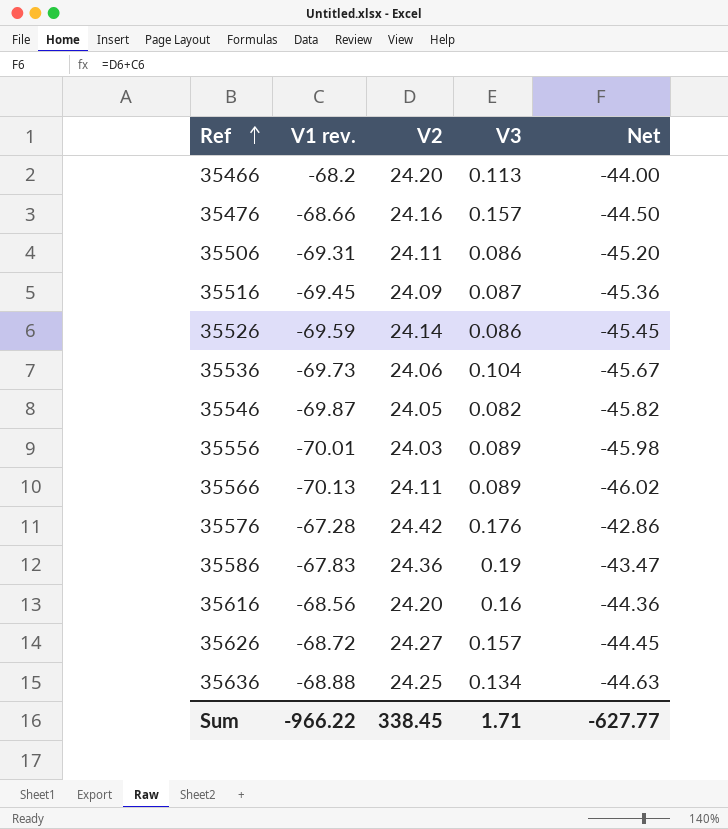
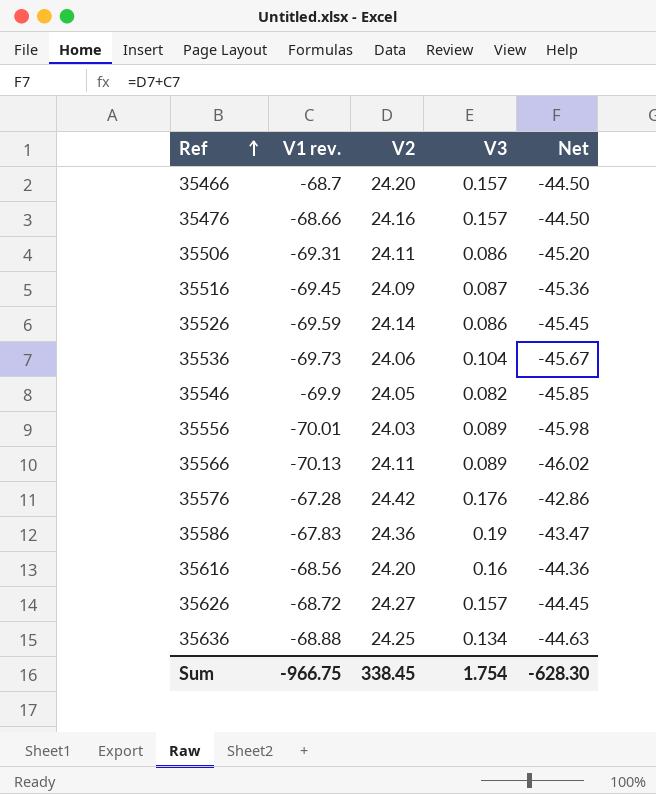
35466 | V1 rev.: -68.2 -> -68.7
35466 | V3: 0.113 -> 0.157
35466 | Net: -44.00 -> -44.50
35546 | V1 rev.: -69.87 -> -69.9
35546 | Net: -45.82 -> -45.85
Sum | V1 rev.: -966.22 -> -966.75
Sum | V3: 1.71 -> 1.754
Sum | Net: -627.77 -> -628.30

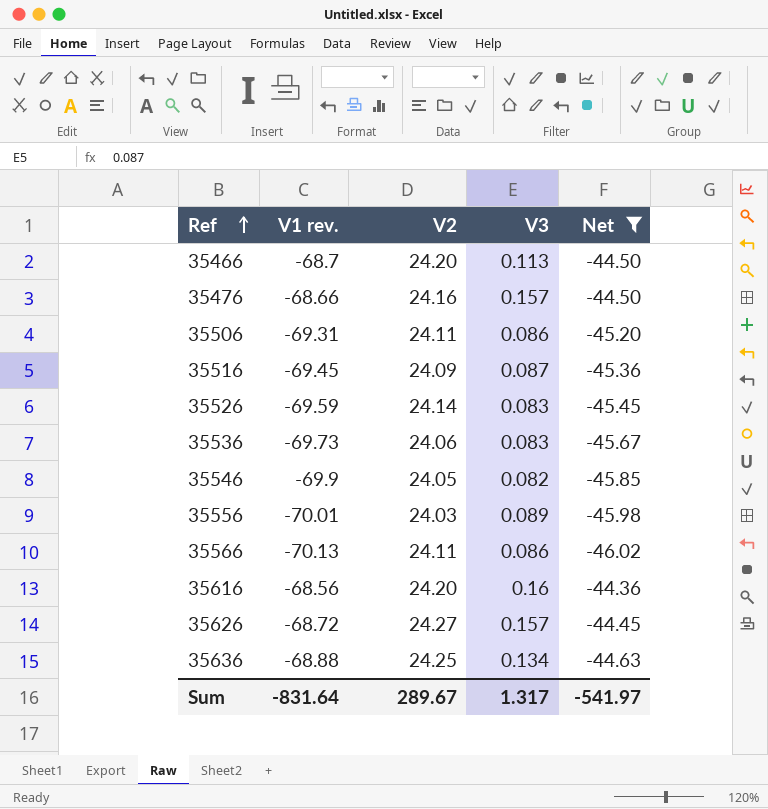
filter: none -> Net <= -44.36
35466 | V3: 0.157 -> 0.113
35526 | V3: 0.086 -> 0.083
35536 | V3: 0.104 -> 0.083
35566 | V3: 0.089 -> 0.086
Sum | V1 rev.: -966.75 -> -831.64
Sum | V2: 338.45 -> 289.67
Sum | V3: 1.754 -> 1.317
Sum | Net: -628.30 -> -541.97

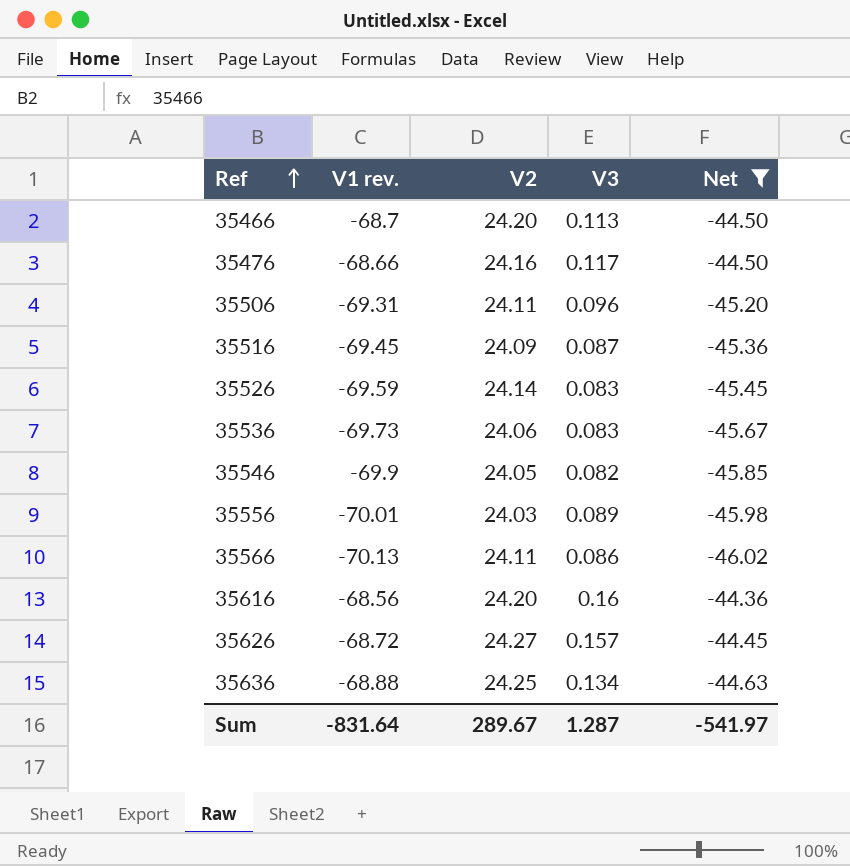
35476 | V3: 0.157 -> 0.117
35506 | V3: 0.086 -> 0.096
Sum | V3: 1.317 -> 1.287

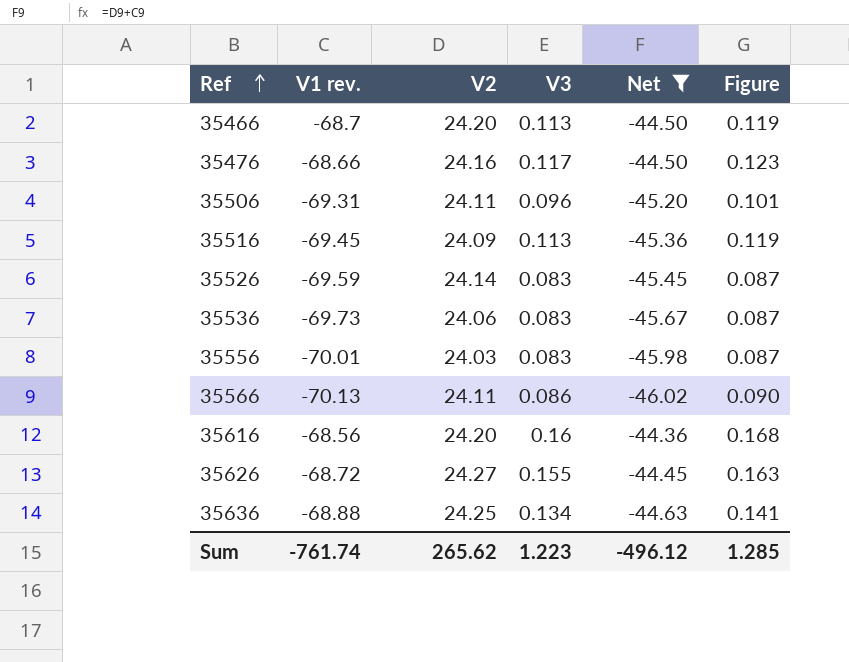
column Figure | formula: none -> [V3] * 1.05
row 35546: -69.9 | 24.05 | 0.082 | -45.85 -> none
35516 | V3: 0.087 -> 0.113
35556 | V3: 0.089 -> 0.083
35626 | V3: 0.157 -> 0.155
Sum | V1 rev.: -831.64 -> -761.74
Sum | V2: 289.67 -> 265.62
Sum | V3: 1.287 -> 1.223
Sum | Net: -541.97 -> -496.12

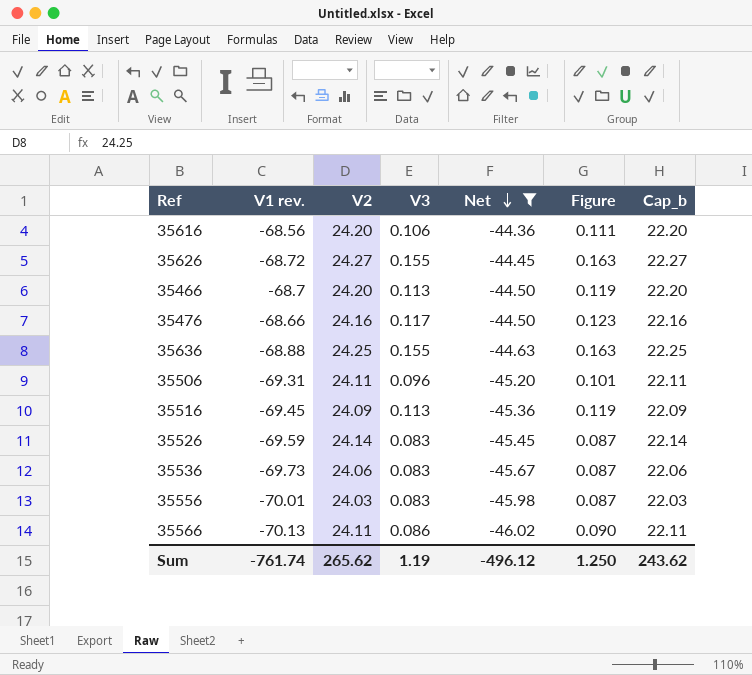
row order: Ref ascending -> Net descending
column Cap_b | formula: none -> [V2] - 2
35616 | V3: 0.16 -> 0.106
35616 | Figure: 0.168 -> 0.111
35636 | V3: 0.134 -> 0.155
35636 | Figure: 0.141 -> 0.163
Sum | V3: 1.223 -> 1.19
Sum | Figure: 1.285 -> 1.250

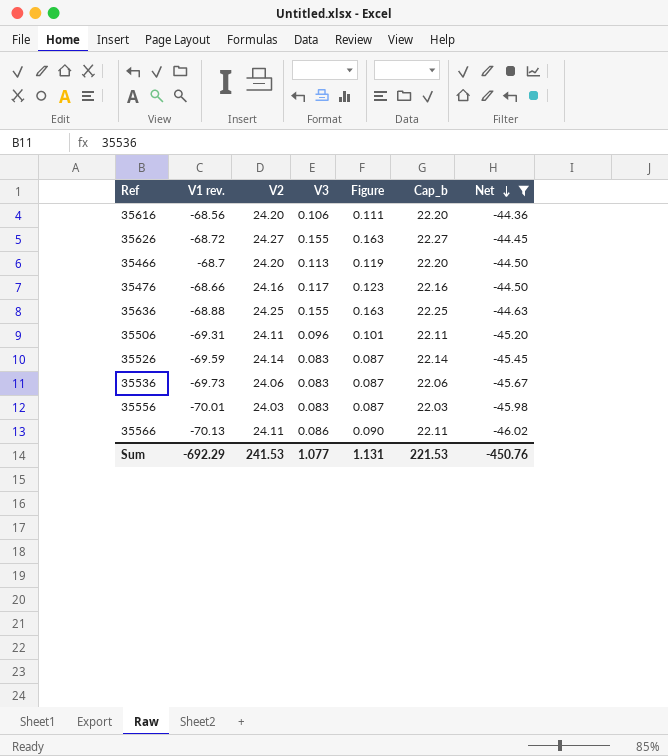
column Net | position: 5 -> 7
row 35516: -69.45 | 24.09 | 0.113 | -45.36 | 0.119 | 22.09 -> none
Sum | V1 rev.: -761.74 -> -692.29
Sum | V2: 265.62 -> 241.53
Sum | V3: 1.19 -> 1.077
Sum | Figure: 1.250 -> 1.131
Sum | Cap_b: 243.62 -> 221.53
Sum | Net: -496.12 -> -450.76

